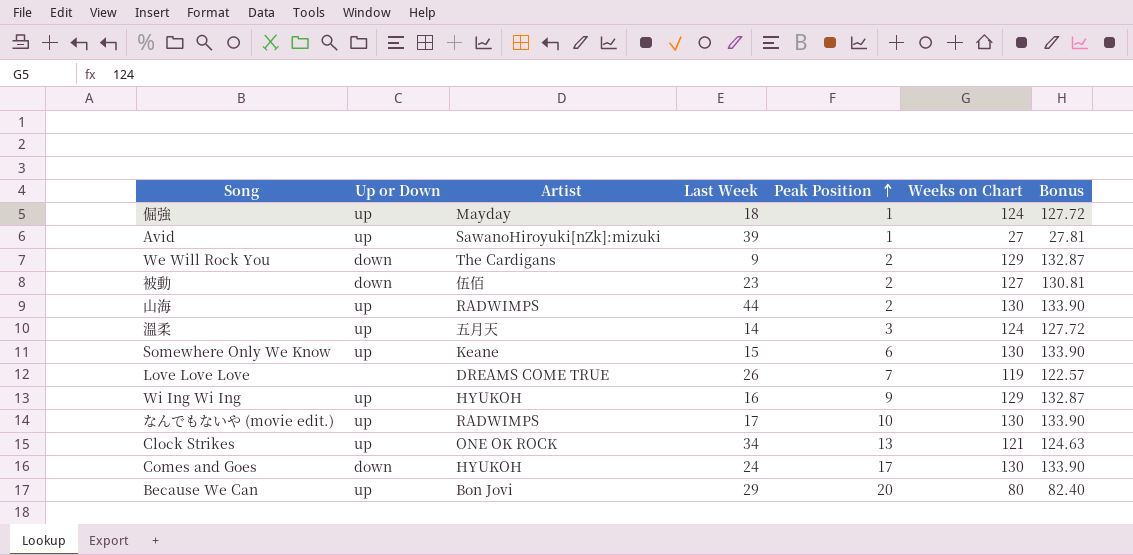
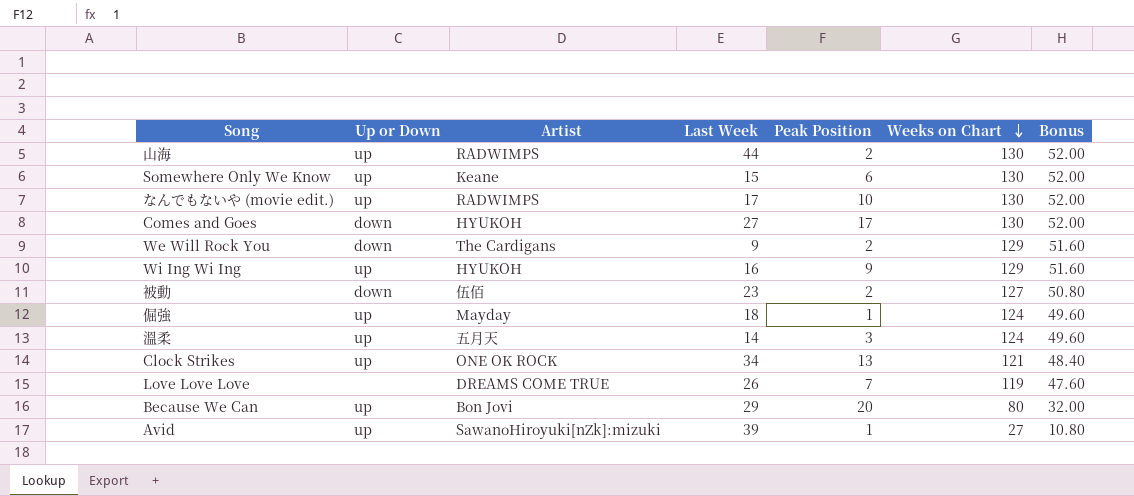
row order: Peak Position ascending -> Weeks on Chart descending
column Bonus | formula: [Weeks on Chart] * 1.03 -> [Weeks on Chart] * 0.4
Comes and Goes | Last Week: 24 -> 27

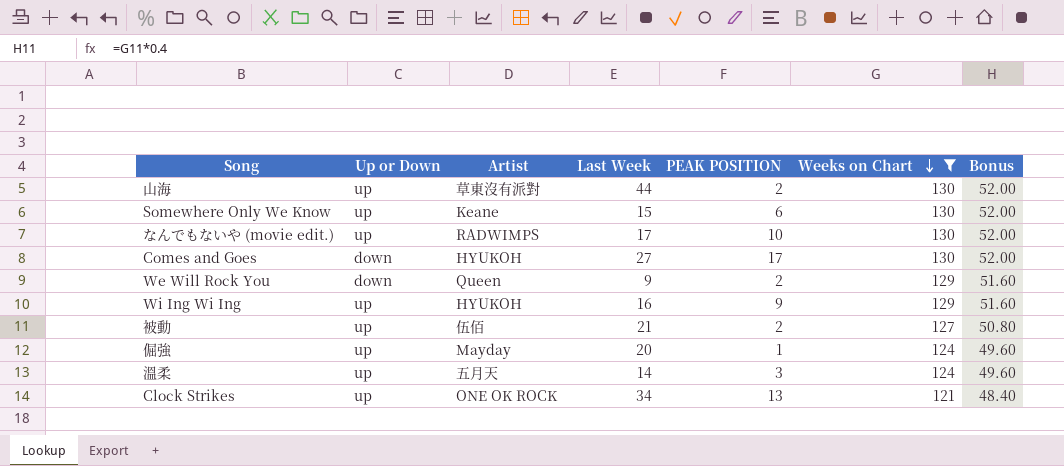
filter: none -> Weeks on Chart >= 121
column name: Peak Position -> PEAK POSITION
山海 | Artist: RADWIMPS -> 草東沒有派對
We Will Rock You | Artist: The Cardigans -> Queen
被動 | Up or Down: down -> up
被動 | Last Week: 23 -> 21
倔強 | Last Week: 18 -> 20

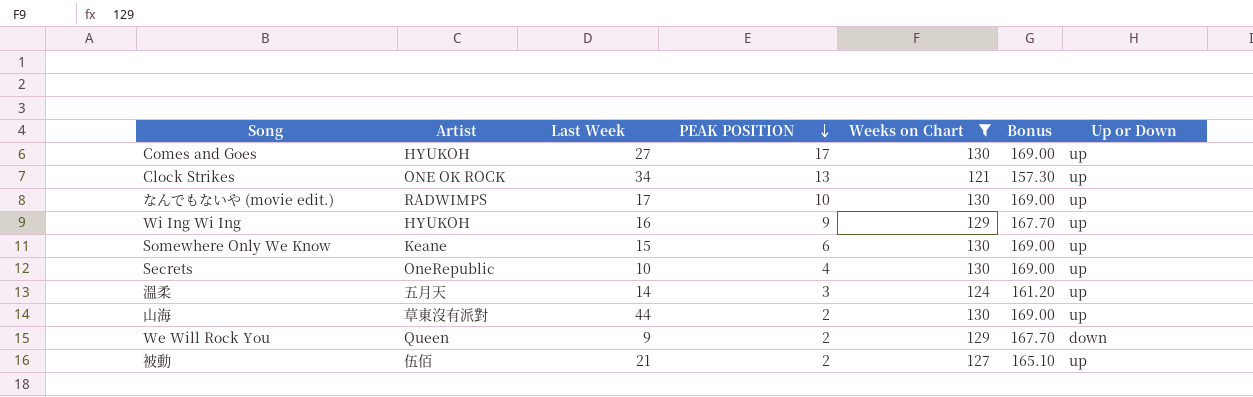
row order: Weeks on Chart descending -> PEAK POSITION descending
column Bonus | formula: [Weeks on Chart] * 0.4 -> [Weeks on Chart] * 1.3
column Up or Down | position: 2 -> 7
row 倔強: up | Mayday | 20 | 1 | 124 | 49.60 -> none
Comes and Goes | Up or Down: down -> up
row Secrets: none -> OneRepublic | 10 | 4 | 130 | 169.00 | up

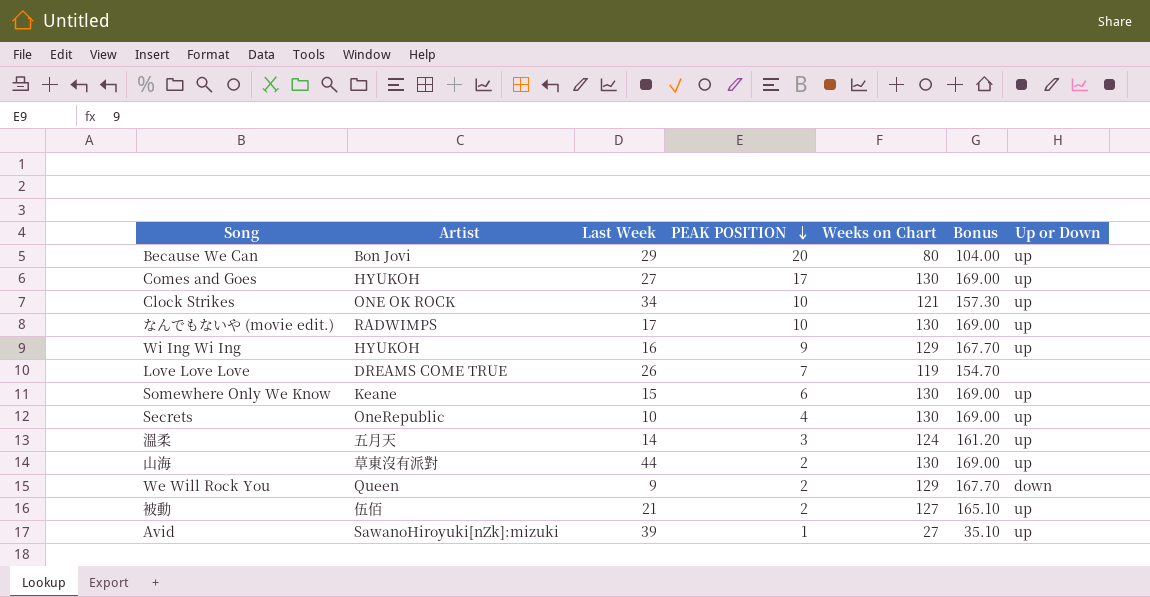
filter: Weeks on Chart >= 121 -> none
Clock Strikes | PEAK POSITION: 13 -> 10

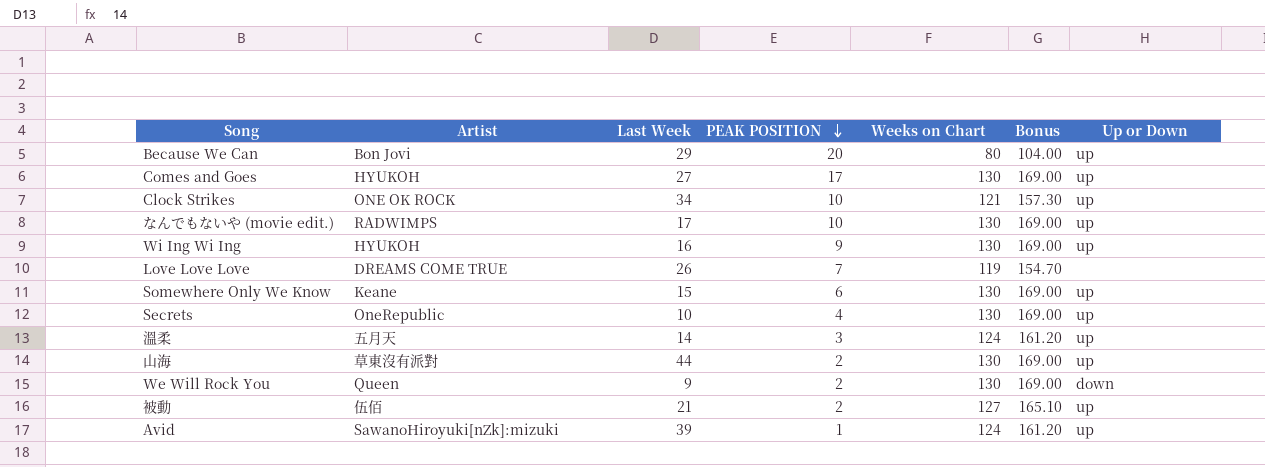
Wi Ing Wi Ing | Weeks on Chart: 129 -> 130
Wi Ing Wi Ing | Bonus: 167.70 -> 169.00
We Will Rock You | Weeks on Chart: 129 -> 130
We Will Rock You | Bonus: 167.70 -> 169.00
Avid | Weeks on Chart: 27 -> 124
Avid | Bonus: 35.10 -> 161.20

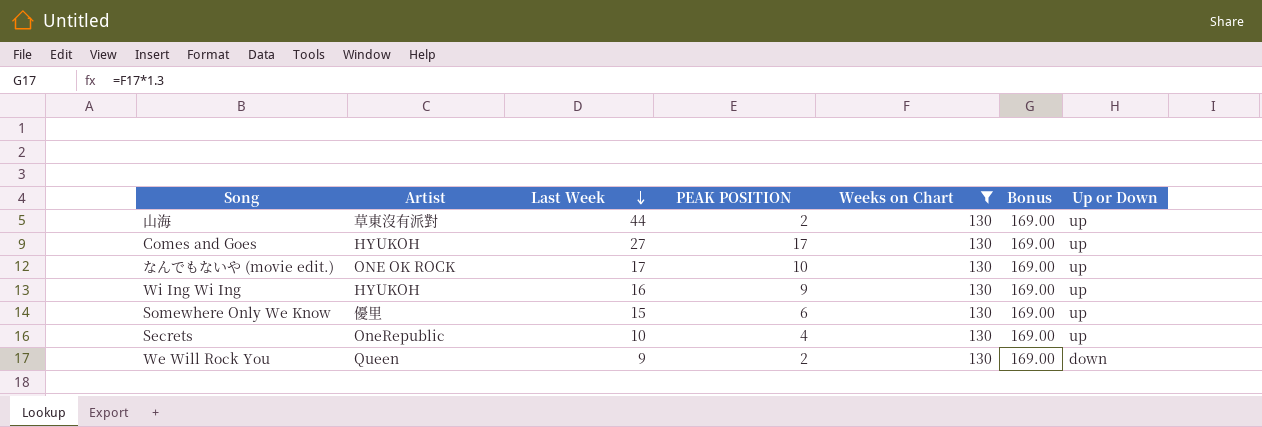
filter: none -> Weeks on Chart = 130
row order: PEAK POSITION descending -> Last Week descending
なんでもないや (movie edit.) | Artist: RADWIMPS -> ONE OK ROCK
Somewhere Only We Know | Artist: Keane -> 優里

